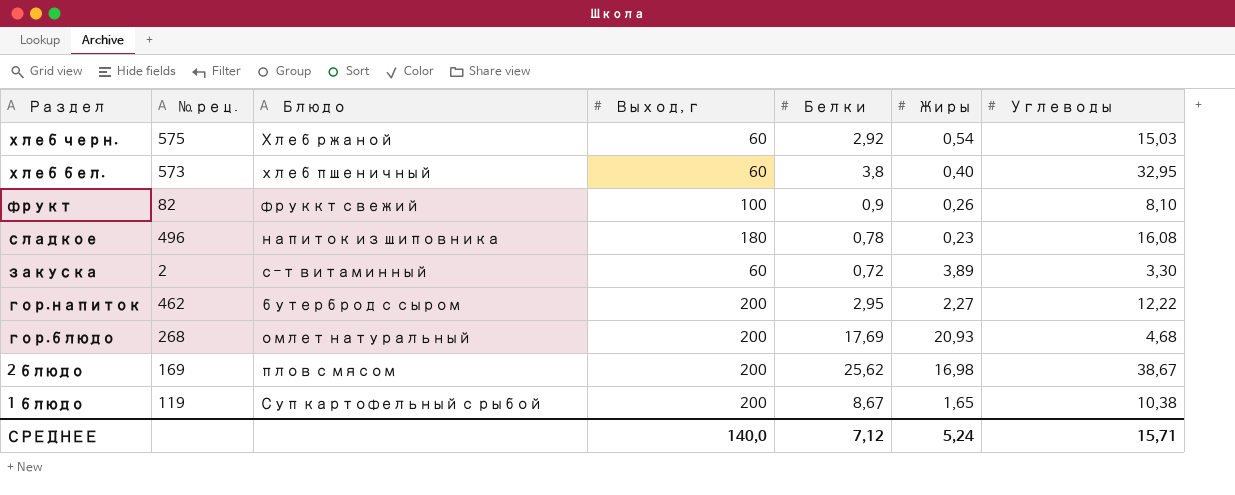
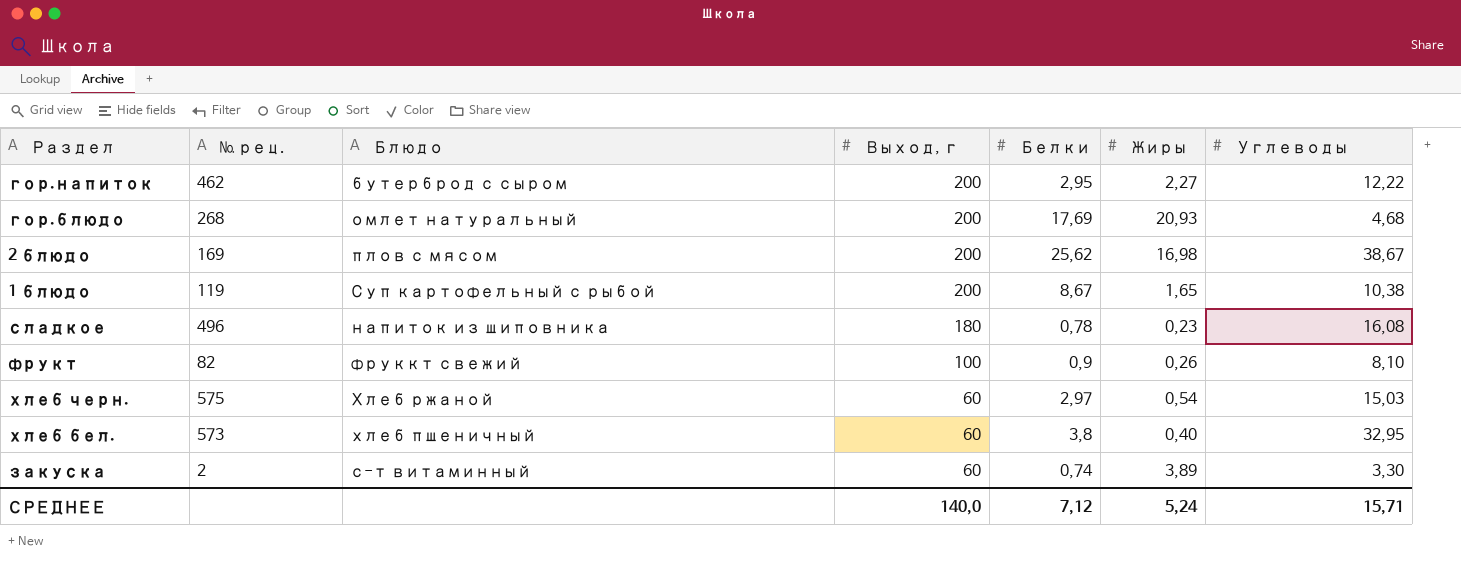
row order: Раздел descending -> Выход, г descending
хлеб черн. | Белки: 2,92 -> 2,97
закуска | Белки: 0,72 -> 0,74

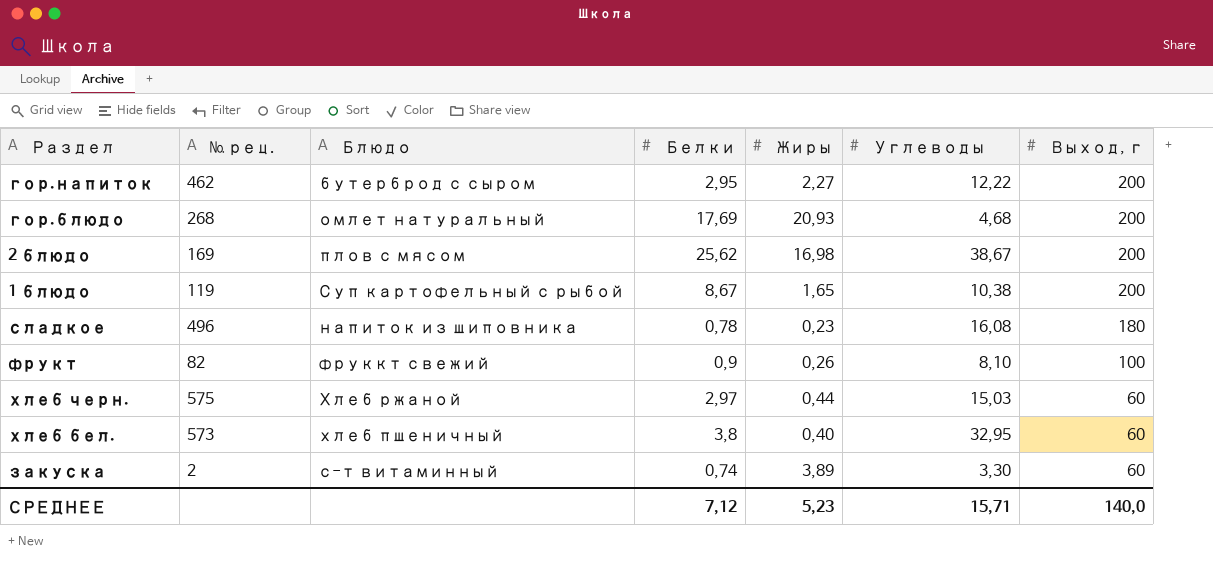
column Выход, г | position: 4 -> 7
хлеб черн. | Жиры: 0,54 -> 0,44
СРЕДНЕЕ | Жиры: 5,24 -> 5,23

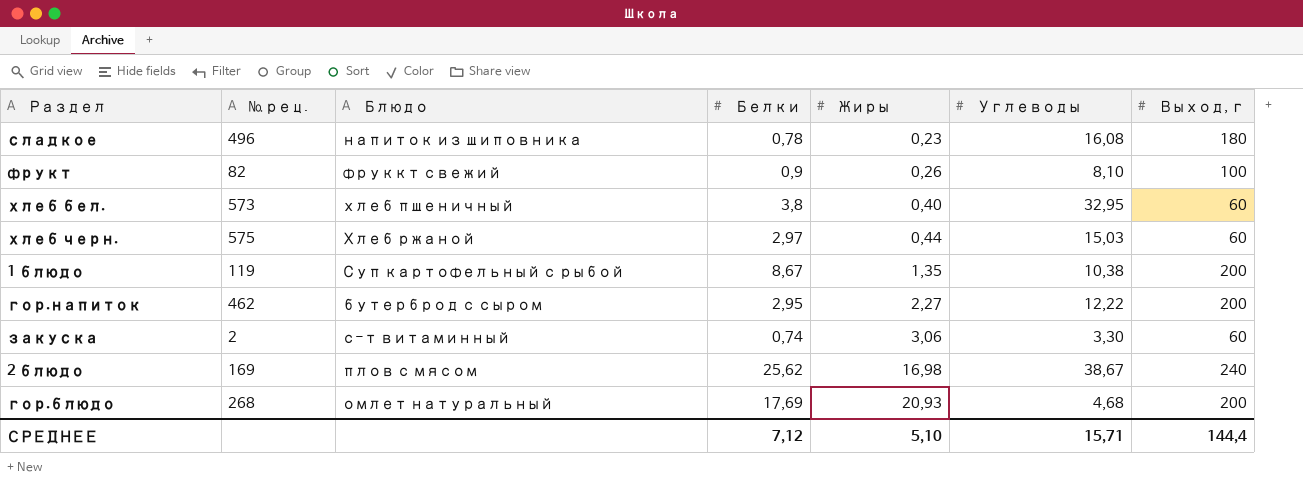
row order: Выход, г descending -> Жиры ascending
1 блюдо | Жиры: 1,65 -> 1,35
закуска | Жиры: 3,89 -> 3,06
2 блюдо | Выход, г: 200 -> 240
СРЕДНЕЕ | Жиры: 5,23 -> 5,10
СРЕДНЕЕ | Выход, г: 140,0 -> 144,4

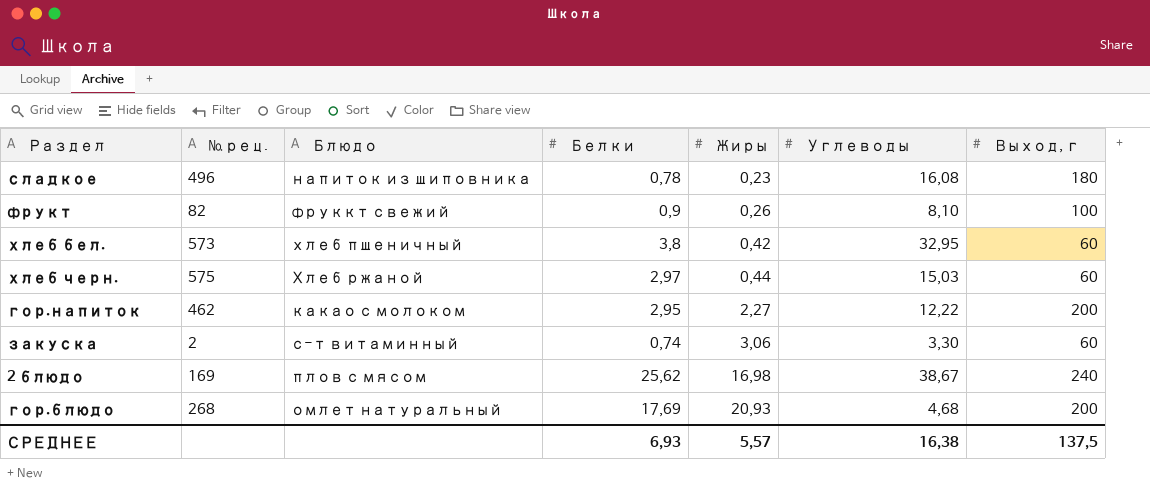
row 1 блюдо: 119 | Суп картофельный с рыбой | 8,67 | 1,35 | 10,38 | 200 -> none
хлеб бел. | Жиры: 0,40 -> 0,42
гор.напиток | Блюдо: бутерброд с сыром -> какао с молоком
СРЕДНЕЕ | Белки: 7,12 -> 6,93
СРЕДНЕЕ | Жиры: 5,10 -> 5,57
СРЕДНЕЕ | Углеводы: 15,71 -> 16,38
СРЕДНЕЕ | Выход, г: 144,4 -> 137,5

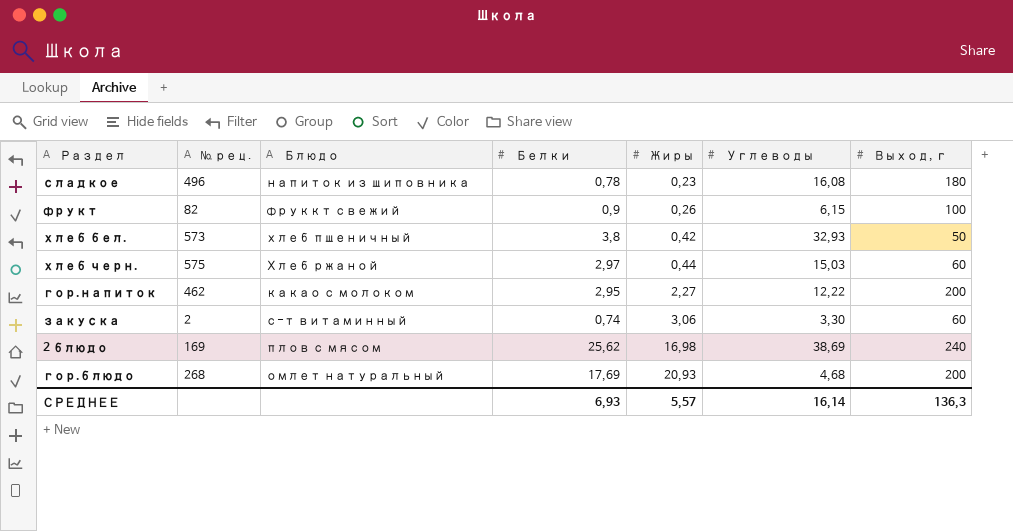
фрукт | Углеводы: 8,10 -> 6,15
хлеб бел. | Углеводы: 32,95 -> 32,93
хлеб бел. | Выход, г: 60 -> 50
2 блюдо | Углеводы: 38,67 -> 38,69
СРЕДНЕЕ | Углеводы: 16,38 -> 16,14
СРЕДНЕЕ | Выход, г: 137,5 -> 136,3

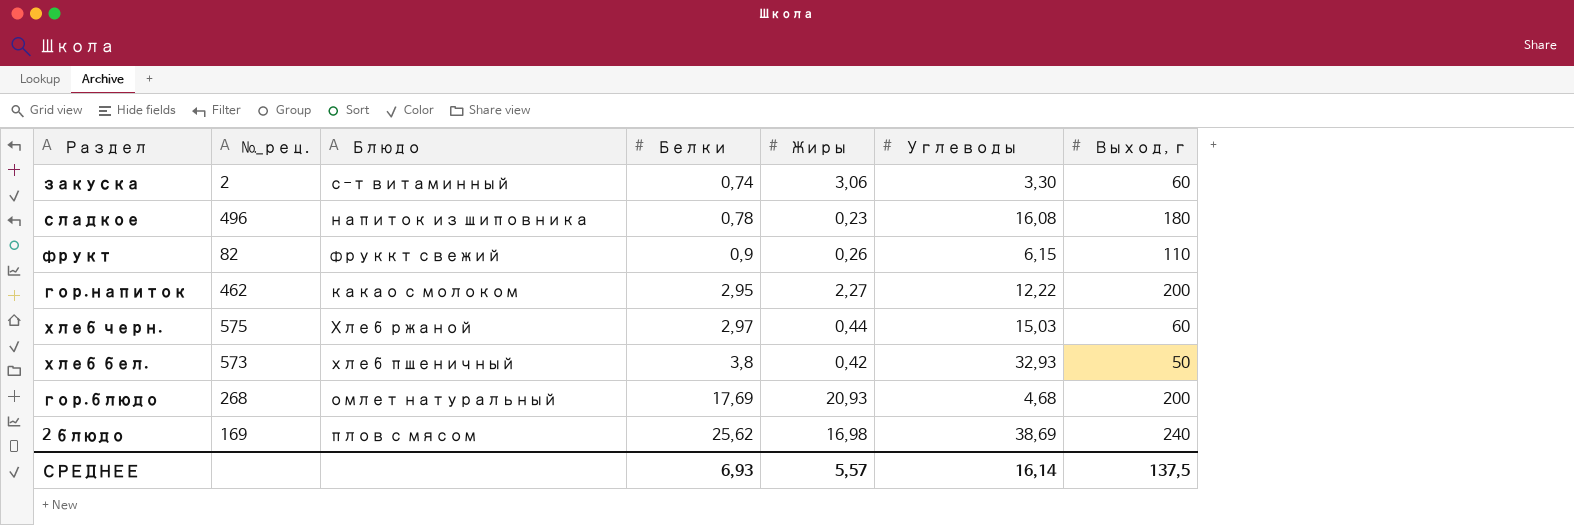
row order: Жиры ascending -> Белки ascending
column name: № рец. -> №_рец.
фрукт | Выход, г: 100 -> 110
СРЕДНЕЕ | Выход, г: 136,3 -> 137,5

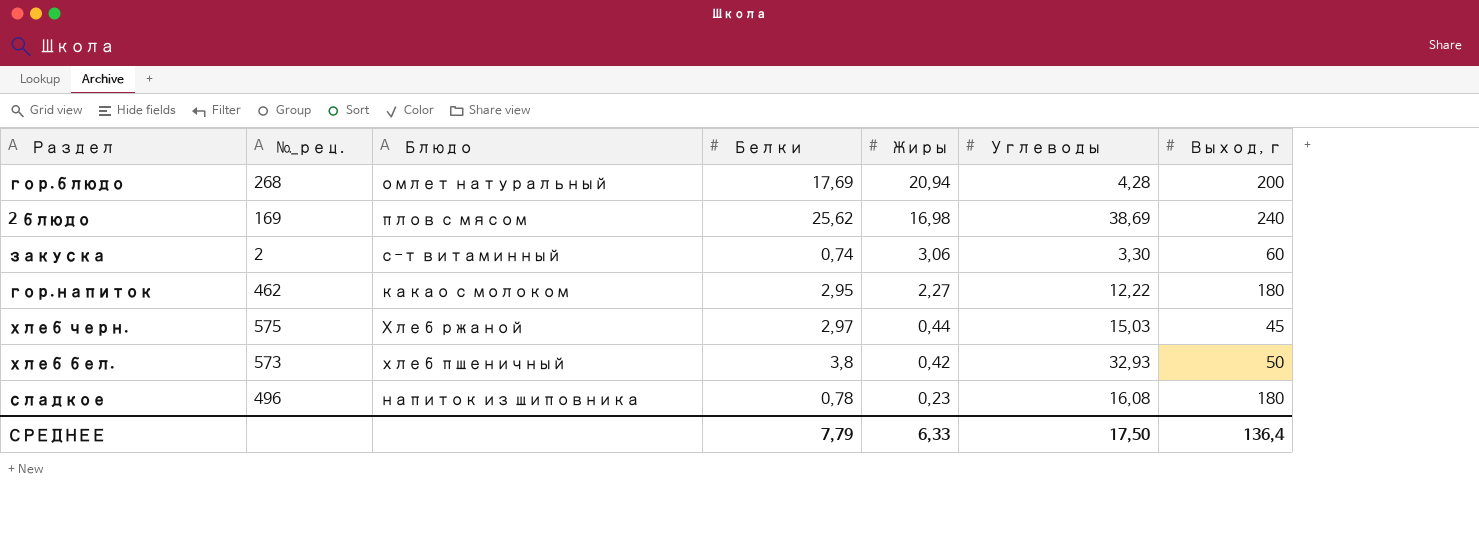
row order: Белки ascending -> Жиры descending
row фрукт: 82 | фруккт свежий | 0,9 | 0,26 | 6,15 | 110 -> none
гор.блюдо | Жиры: 20,93 -> 20,94
гор.блюдо | Углеводы: 4,68 -> 4,28
гор.напиток | Выход, г: 200 -> 180
хлеб черн. | Выход, г: 60 -> 45
СРЕДНЕЕ | Белки: 6,93 -> 7,79
СРЕДНЕЕ | Жиры: 5,57 -> 6,33
СРЕДНЕЕ | Углеводы: 16,14 -> 17,50
СРЕДНЕЕ | Выход, г: 137,5 -> 136,4

